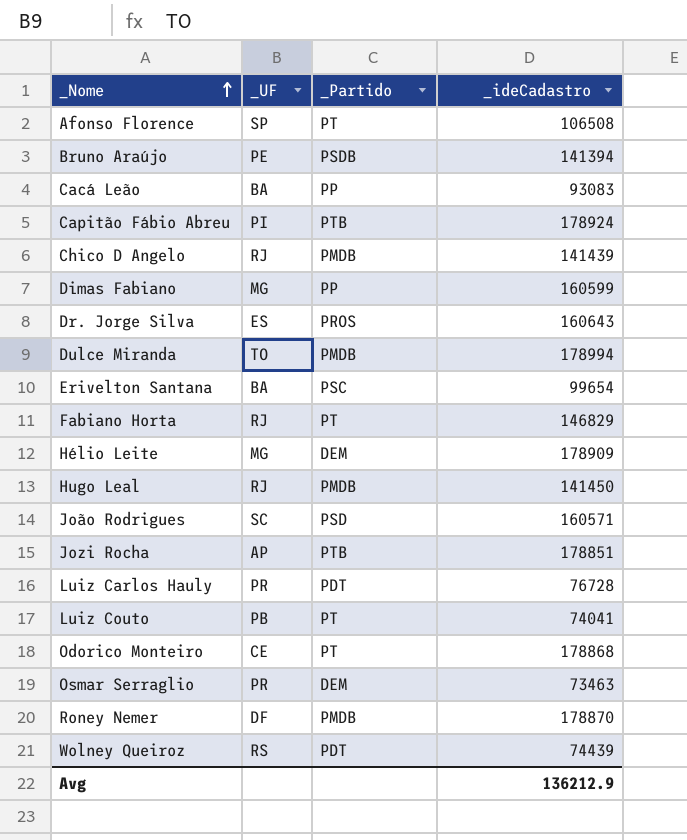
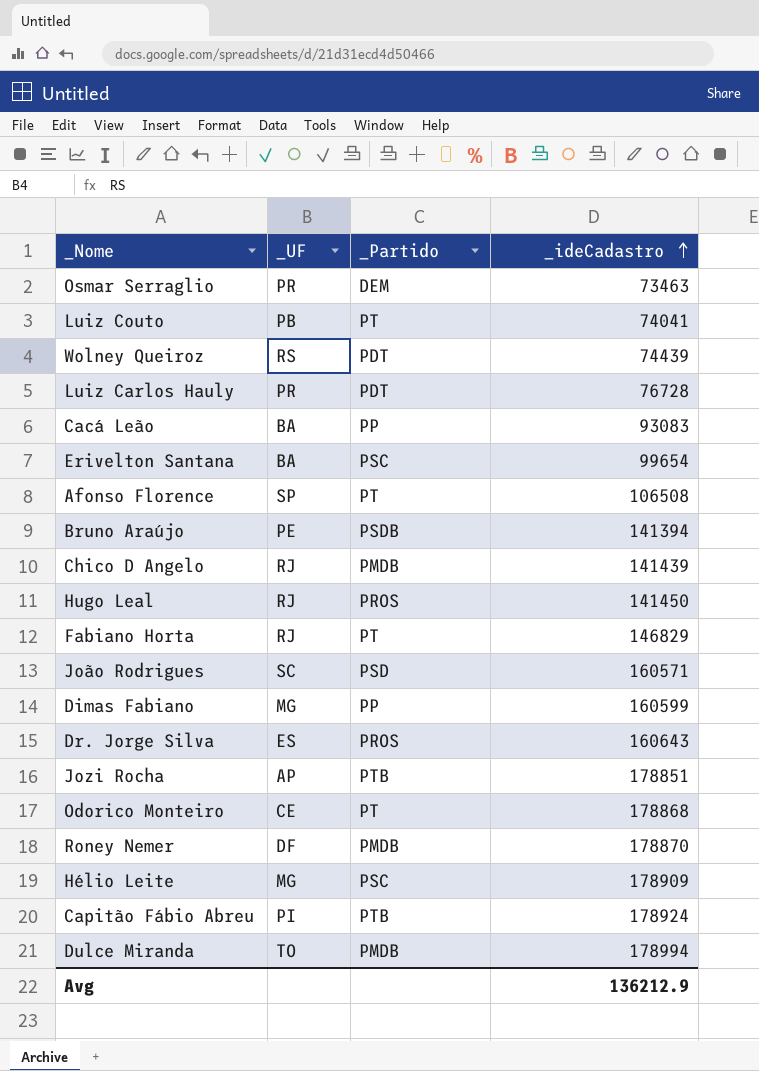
row order: _Nome ascending -> _ideCadastro ascending
Hugo Leal | _Partido: PMDB -> PROS
Hélio Leite | _Partido: DEM -> PSC

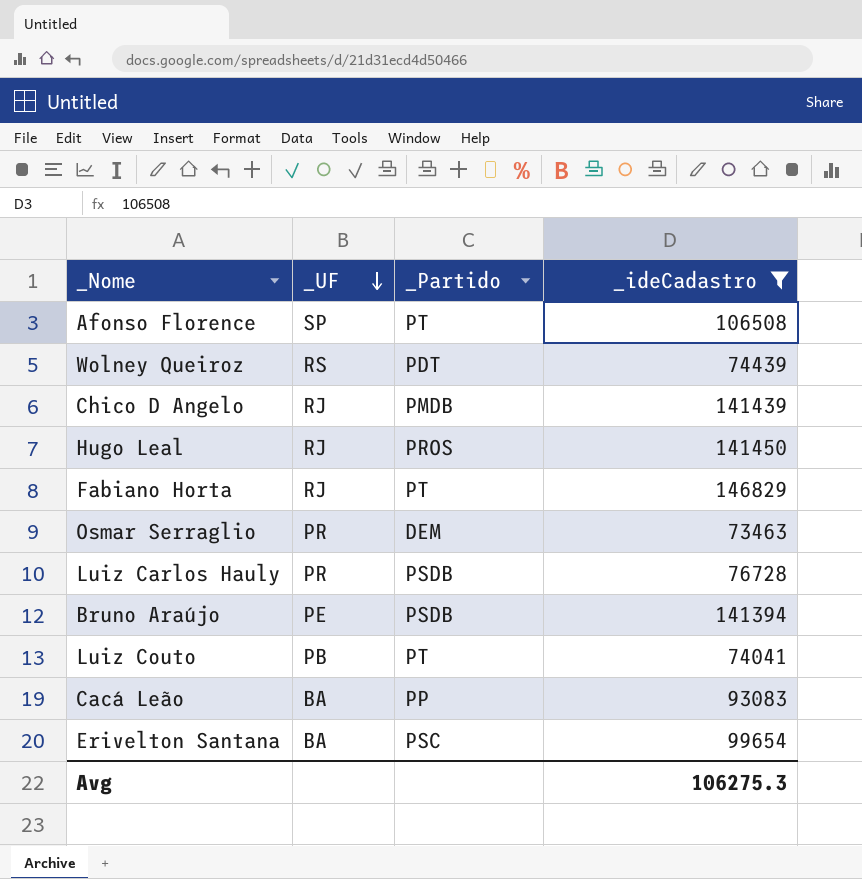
filter: none -> _ideCadastro <= 146829
row order: _ideCadastro ascending -> _UF descending
Luiz Carlos Hauly | _Partido: PDT -> PSDB
Avg | _ideCadastro: 136212.9 -> 106275.3

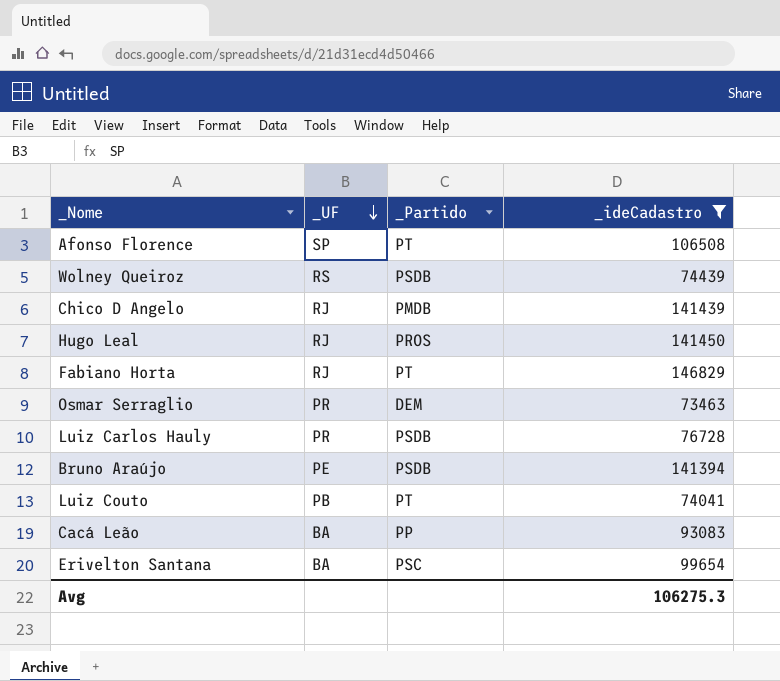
Wolney Queiroz | _Partido: PDT -> PSDB

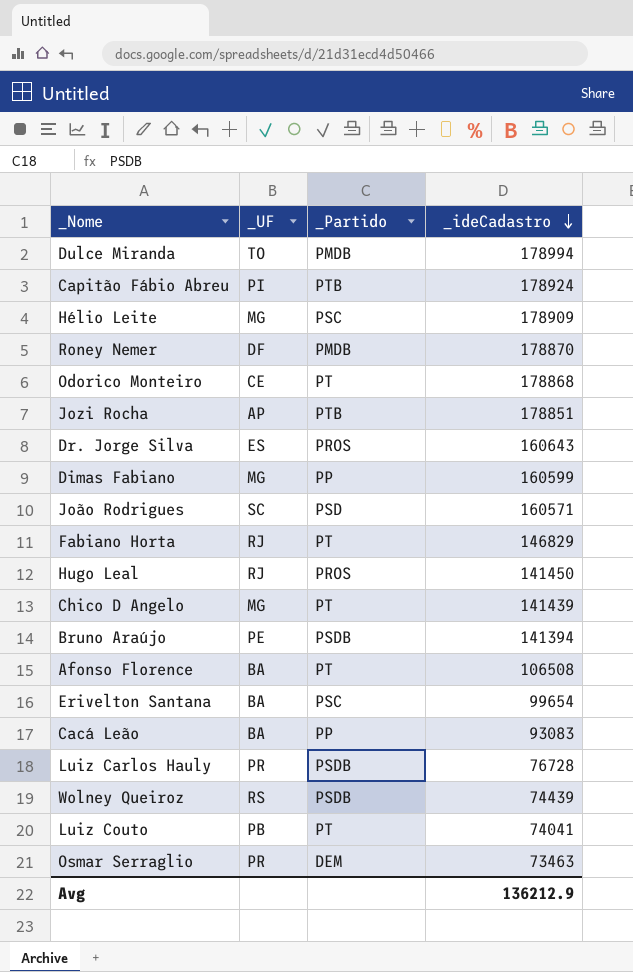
filter: _ideCadastro <= 146829 -> none
row order: _UF descending -> _ideCadastro descending
Chico D Angelo | _UF: RJ -> MG
Chico D Angelo | _Partido: PMDB -> PT
Afonso Florence | _UF: SP -> BA
Avg | _ideCadastro: 106275.3 -> 136212.9

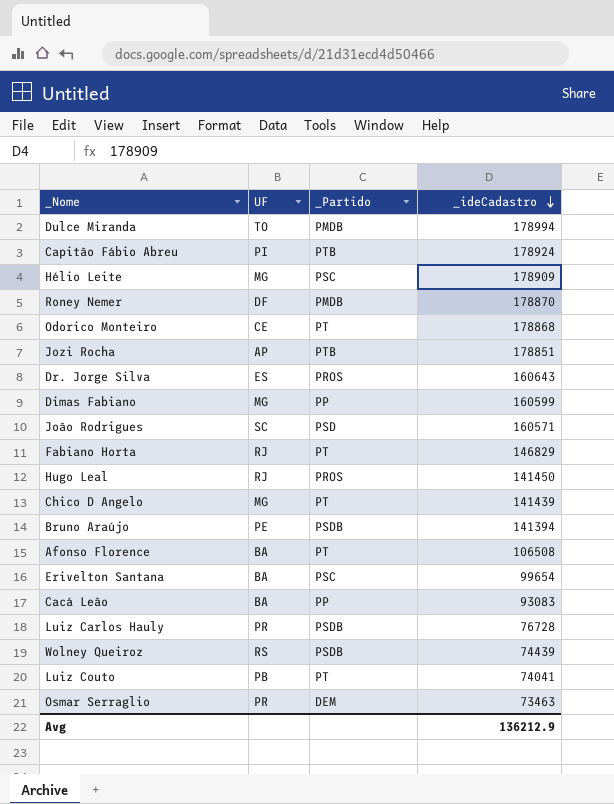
column name: _UF -> UF

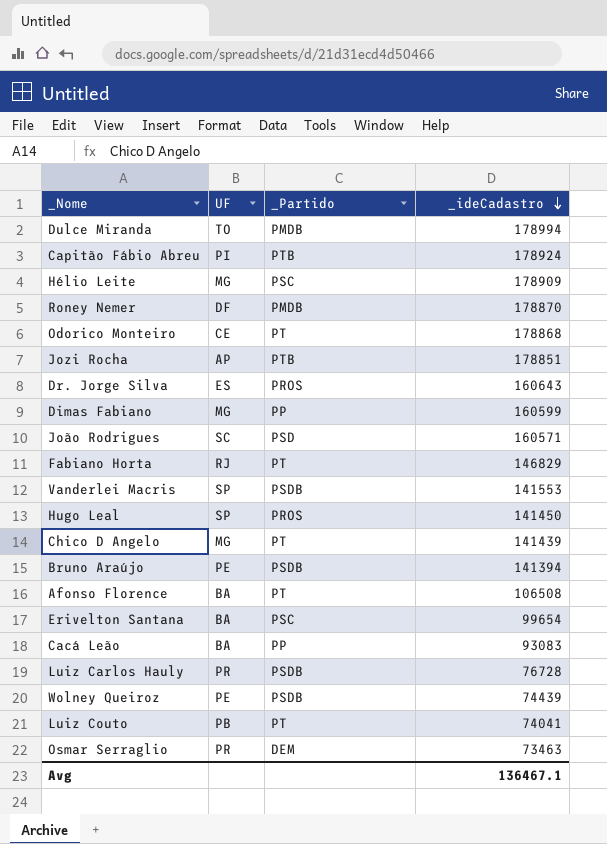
row Vanderlei Macris: none -> SP | PSDB | 141553
Hugo Leal | UF: RJ -> SP
Wolney Queiroz | UF: RS -> PE
Avg | _ideCadastro: 136212.9 -> 136467.1

